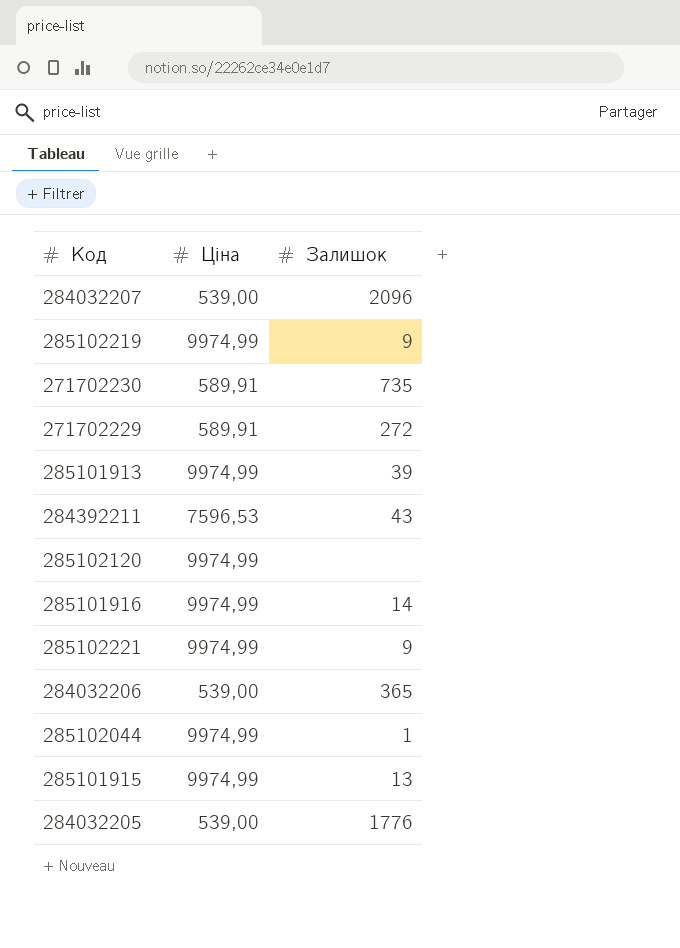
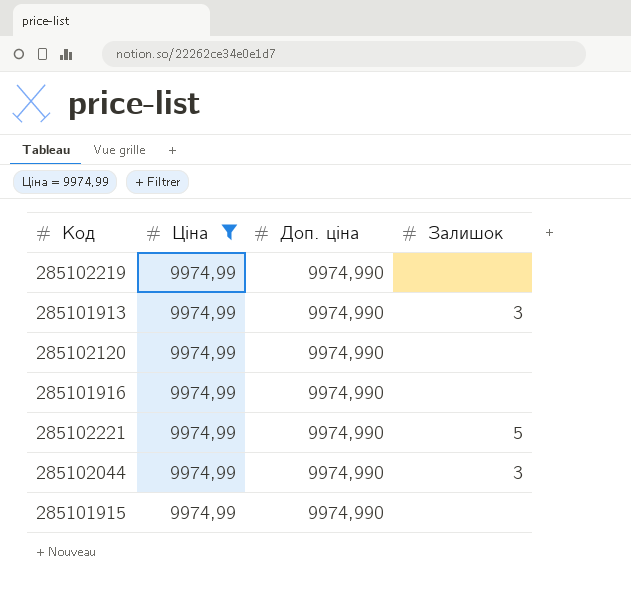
filter: none -> Ціна = 9974,99
column Доп. ціна | position: none -> 3
285102219 | Залишок: 9 -> none
285101913 | Залишок: 39 -> 3
285101916 | Залишок: 14 -> none
285102221 | Залишок: 9 -> 5
285102044 | Залишок: 1 -> 3
285101915 | Залишок: 13 -> none

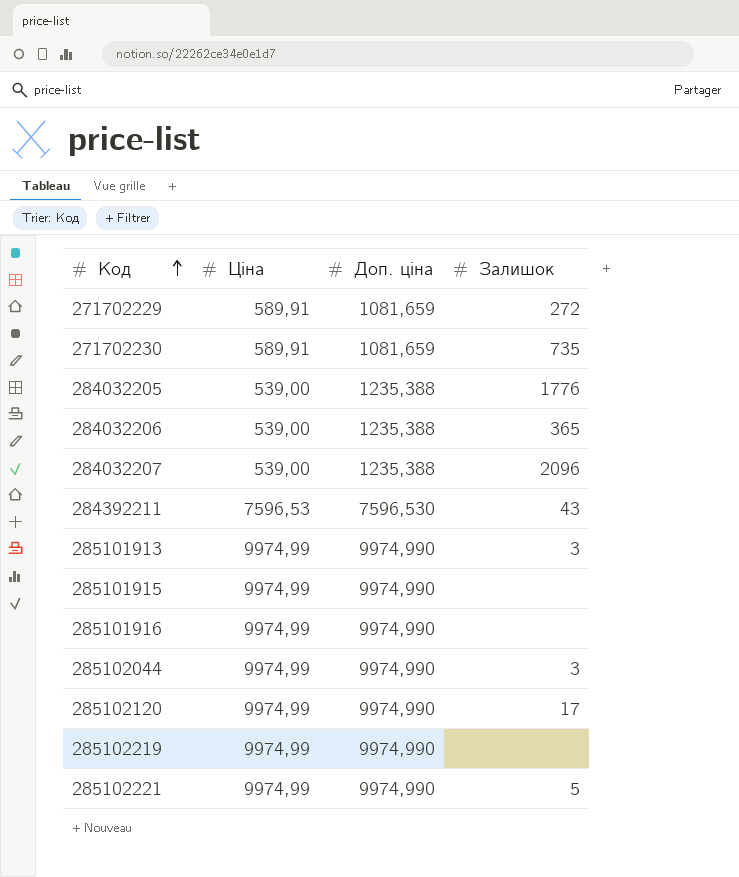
filter: Ціна = 9974,99 -> none
row order: none -> Код ascending
285102120 | Залишок: none -> 17

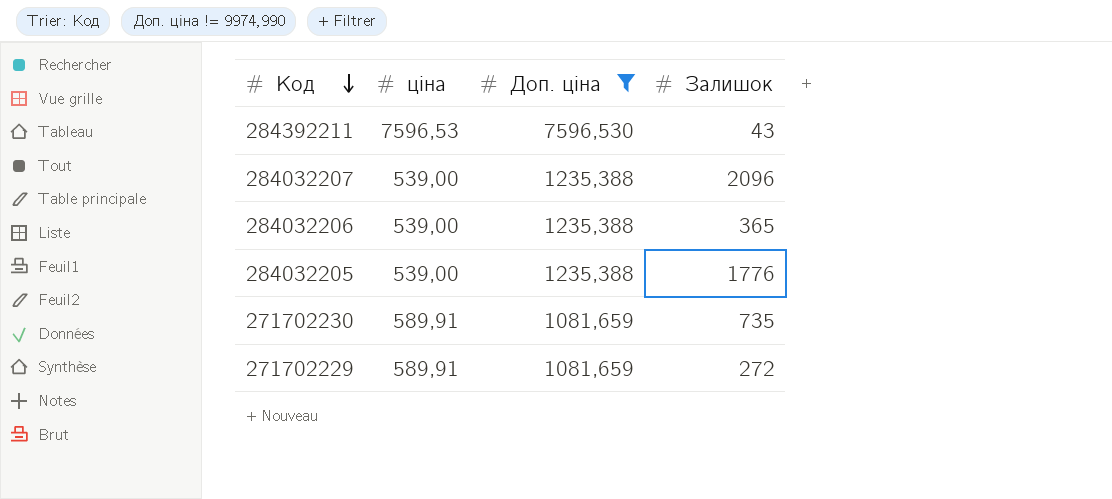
filter: none -> Доп. ціна != 9974,990
row order: Код ascending -> Код descending
column name: Ціна -> ціна

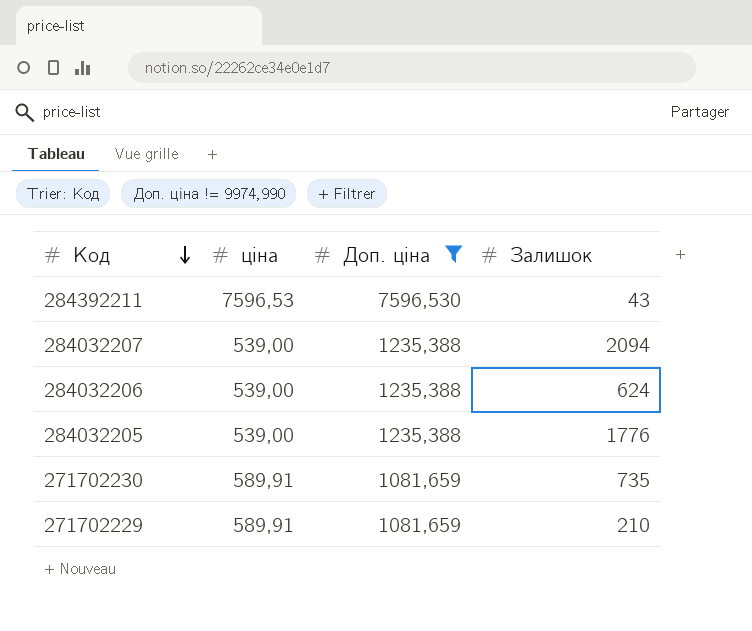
284032207 | Залишок: 2096 -> 2094
284032206 | Залишок: 365 -> 624
271702229 | Залишок: 272 -> 210

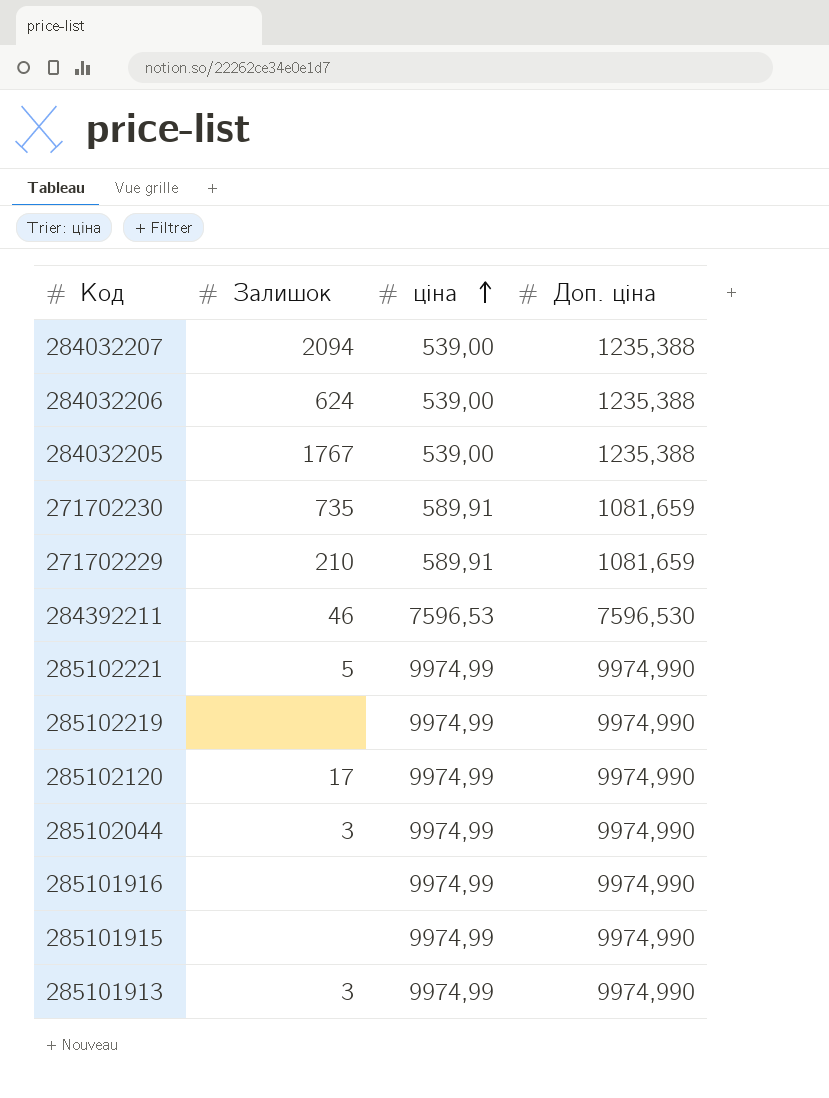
filter: Доп. ціна != 9974,990 -> none
row order: Код descending -> ціна ascending
column Залишок | position: 4 -> 2
284032205 | Залишок: 1776 -> 1767
284392211 | Залишок: 43 -> 46

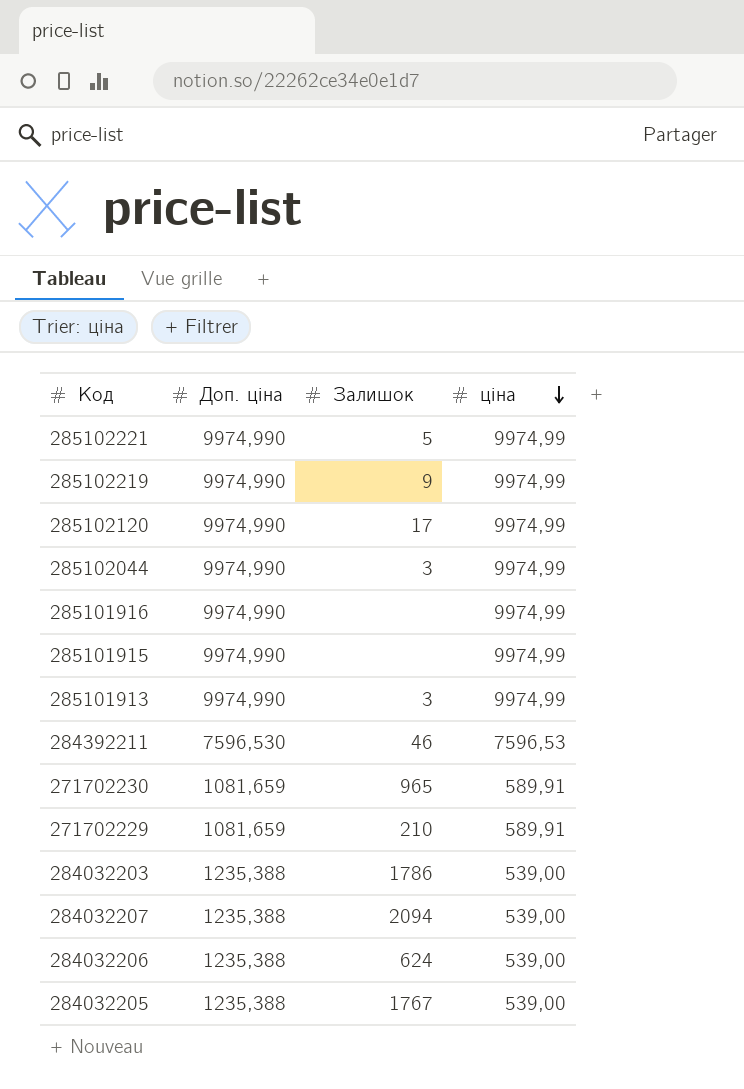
row order: ціна ascending -> ціна descending
column Доп. ціна | position: 4 -> 2
285102219 | Залишок: none -> 9
271702230 | Залишок: 735 -> 965
row 284032203: none -> 1235,388 | 1786 | 539,00

